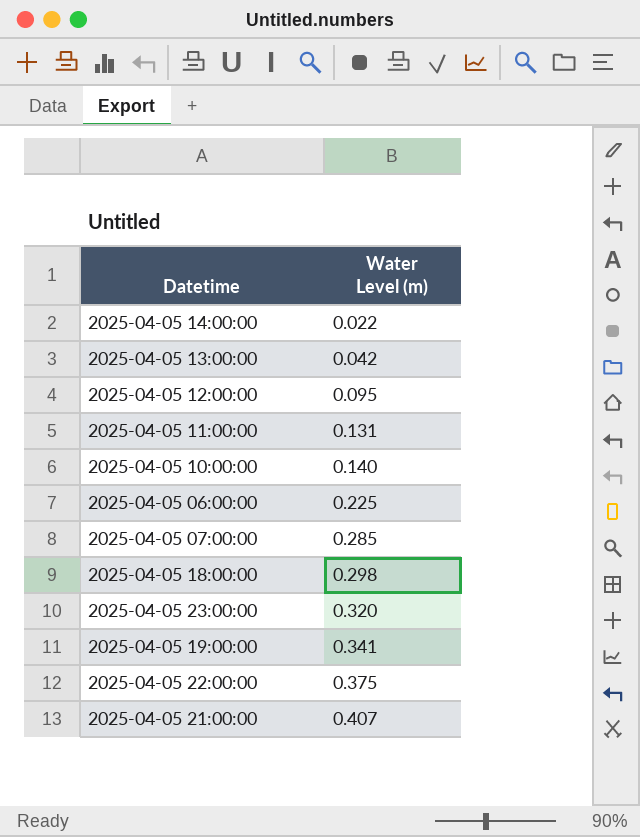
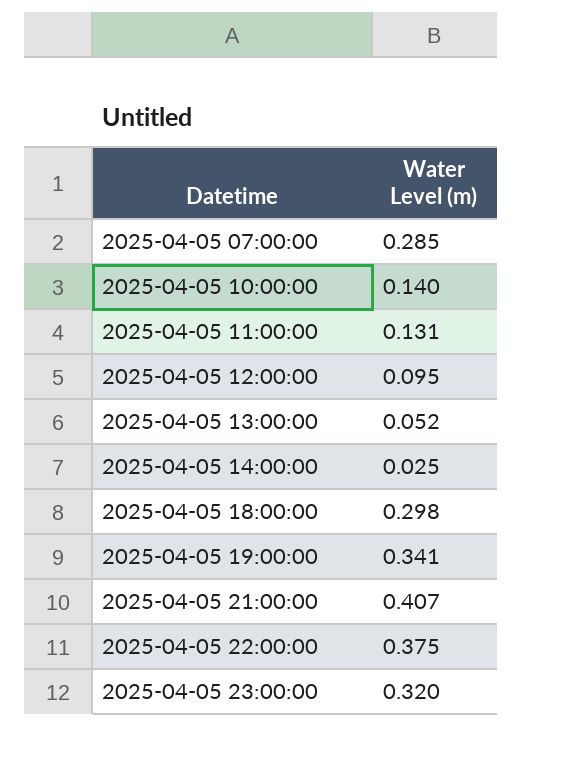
row order: Water Level (m) ascending -> Datetime ascending
row 2025-04-05 06:00:00: 0.225 -> none
2025-04-05 13:00:00 | Water Level (m): 0.042 -> 0.052
2025-04-05 14:00:00 | Water Level (m): 0.022 -> 0.025

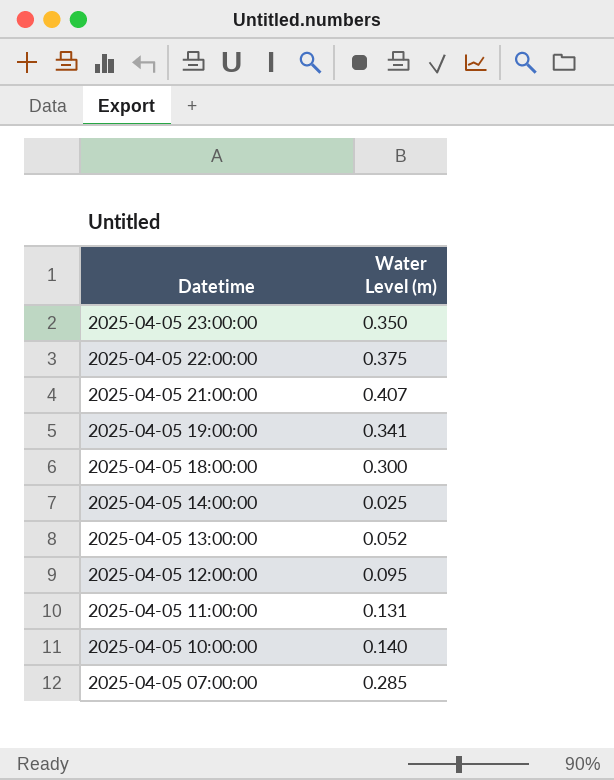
row order: Datetime ascending -> Datetime descending
2025-04-05 23:00:00 | Water Level (m): 0.320 -> 0.350
2025-04-05 18:00:00 | Water Level (m): 0.298 -> 0.300

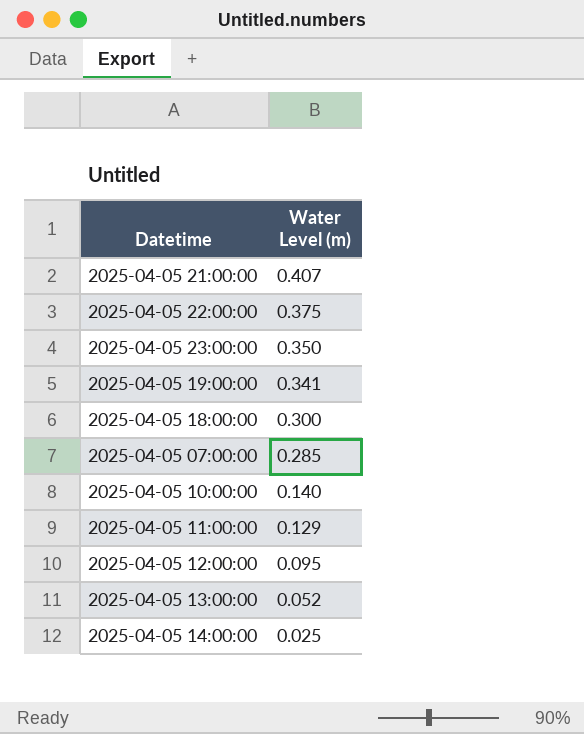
row order: Datetime descending -> Water Level (m) descending
2025-04-05 11:00:00 | Water Level (m): 0.131 -> 0.129

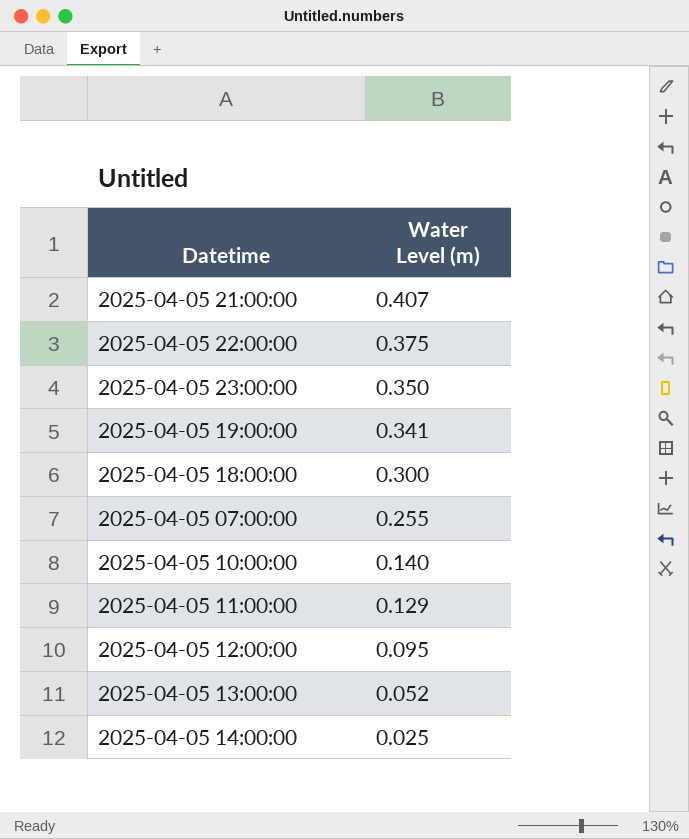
2025-04-05 07:00:00 | Water Level (m): 0.285 -> 0.255

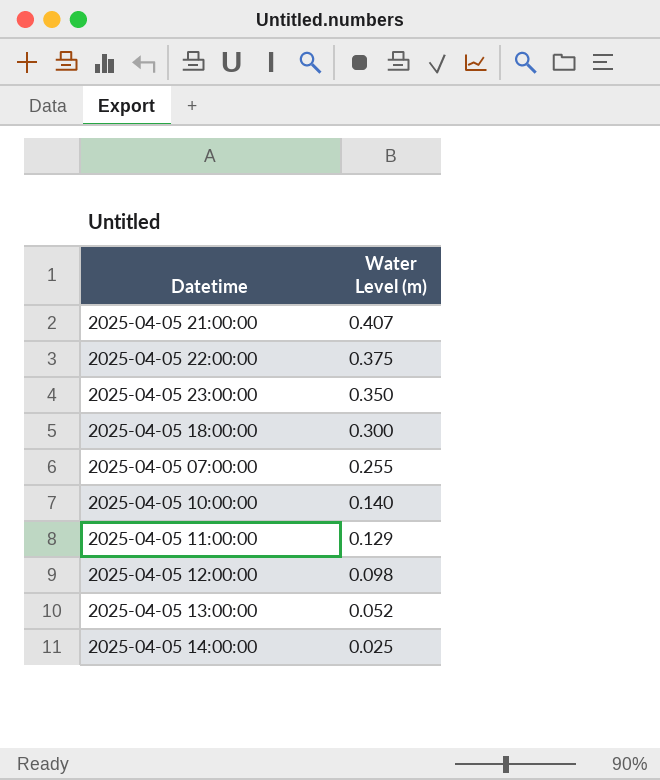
row 2025-04-05 19:00:00: 0.341 -> none
2025-04-05 12:00:00 | Water Level (m): 0.095 -> 0.098

